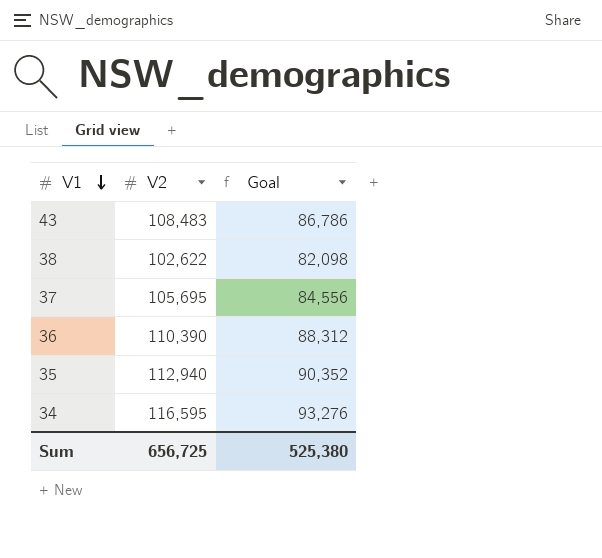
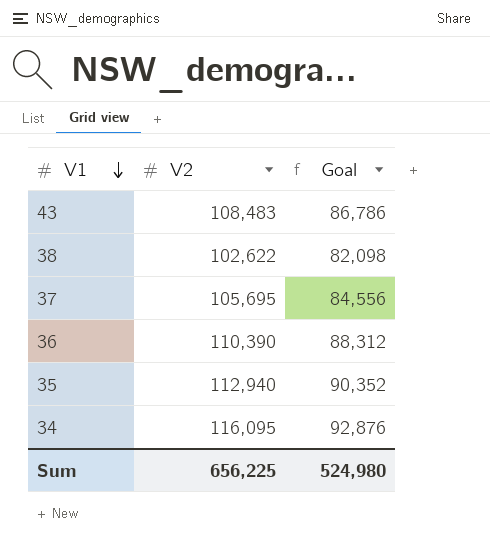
34 | V2: 116,595 -> 116,095
34 | Goal: 93,276 -> 92,876
Sum | V2: 656,725 -> 656,225
Sum | Goal: 525,380 -> 524,980

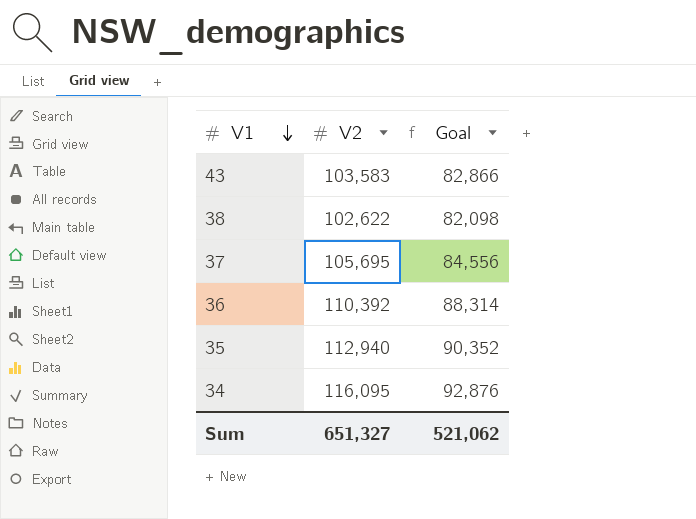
43 | V2: 108,483 -> 103,583
43 | Goal: 86,786 -> 82,866
36 | V2: 110,390 -> 110,392
36 | Goal: 88,312 -> 88,314
Sum | V2: 656,225 -> 651,327
Sum | Goal: 524,980 -> 521,062

